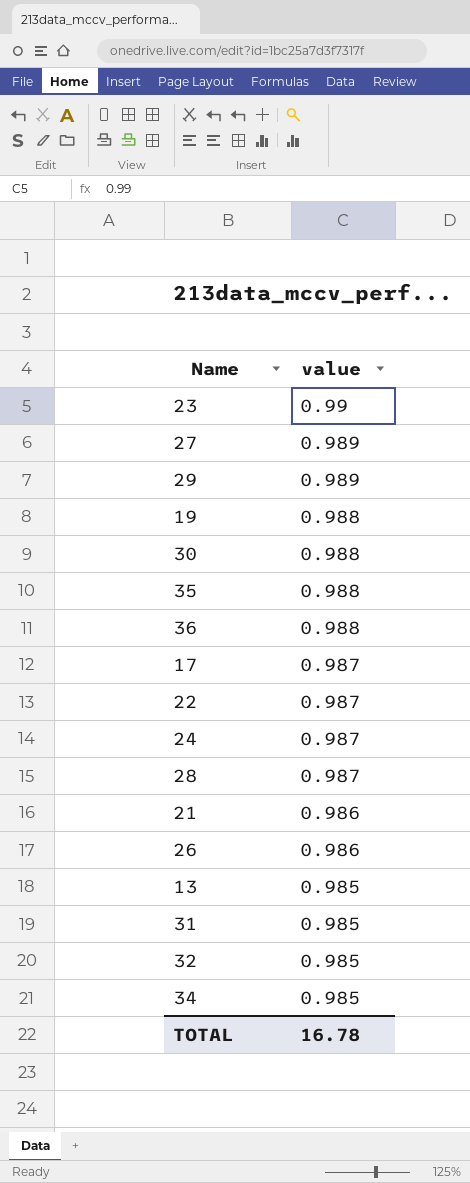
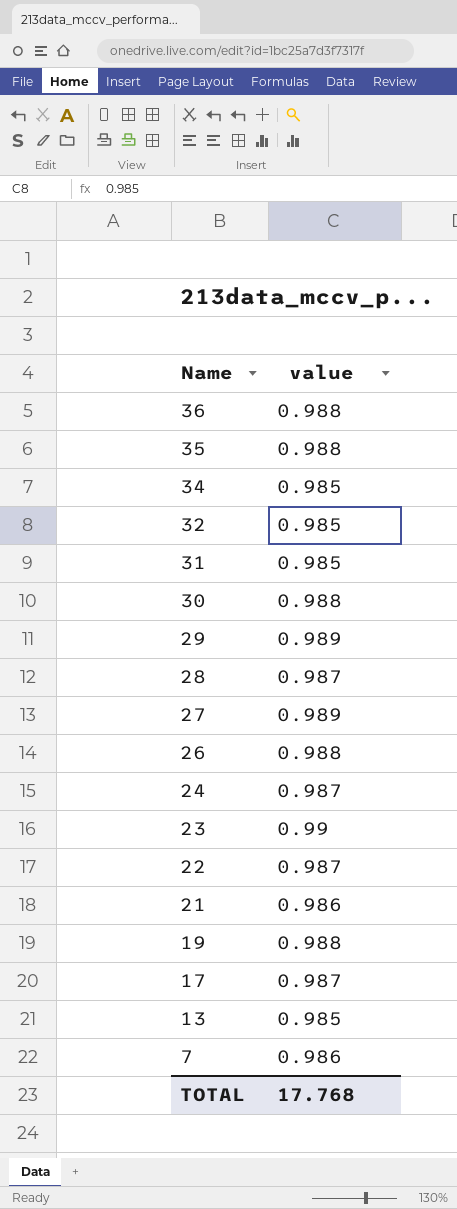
row order: value descending -> Name descending
26 | value: 0.986 -> 0.988
row 7: none -> 0.986
TOTAL | value: 16.78 -> 17.768

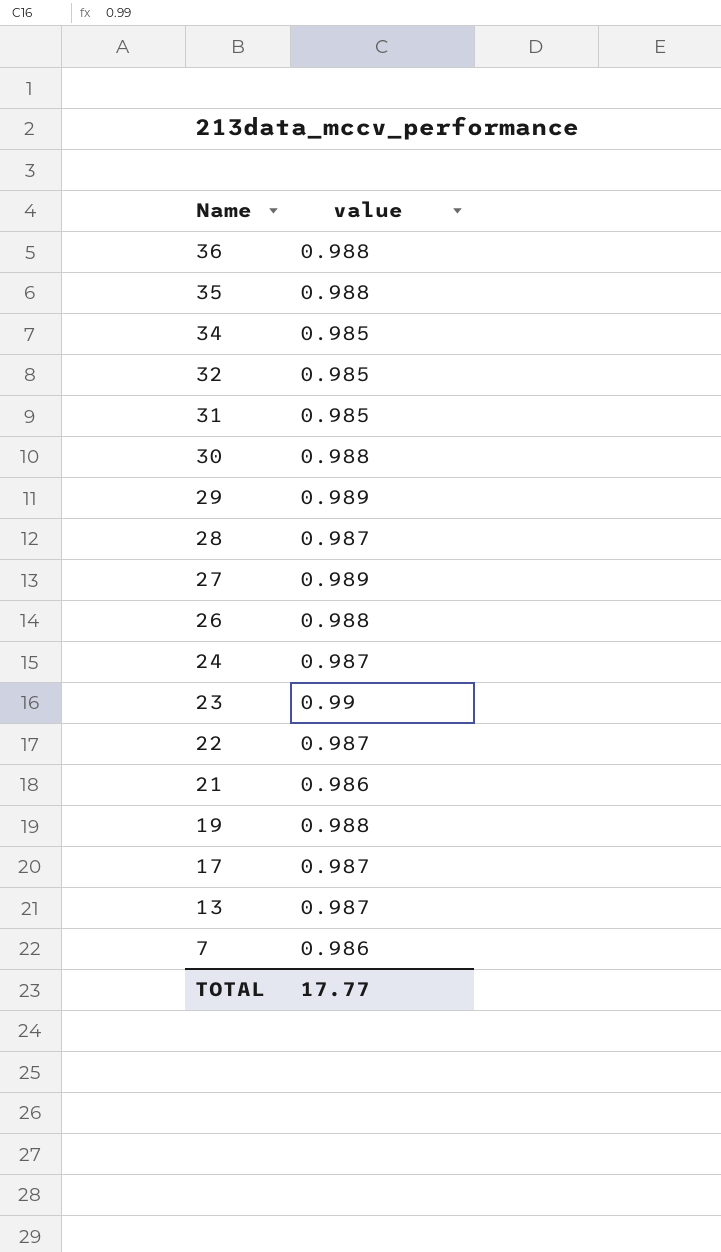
13 | value: 0.985 -> 0.987
TOTAL | value: 17.768 -> 17.77

